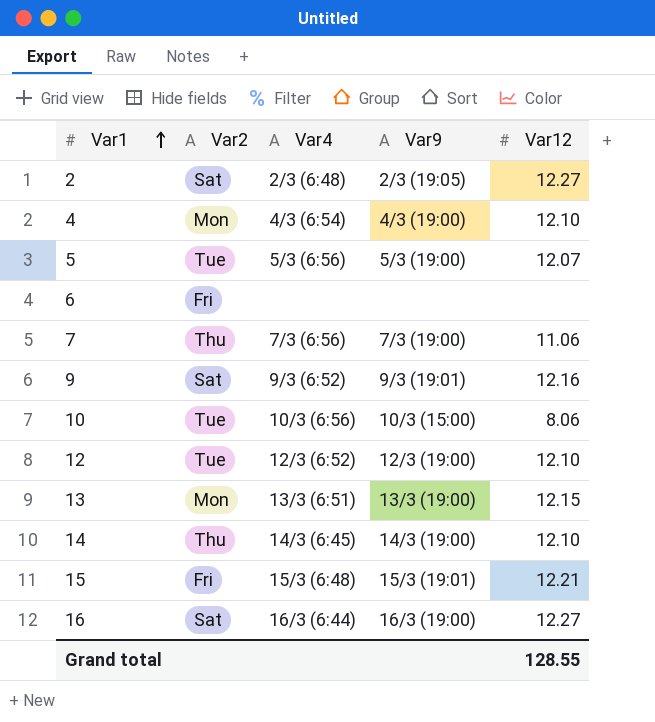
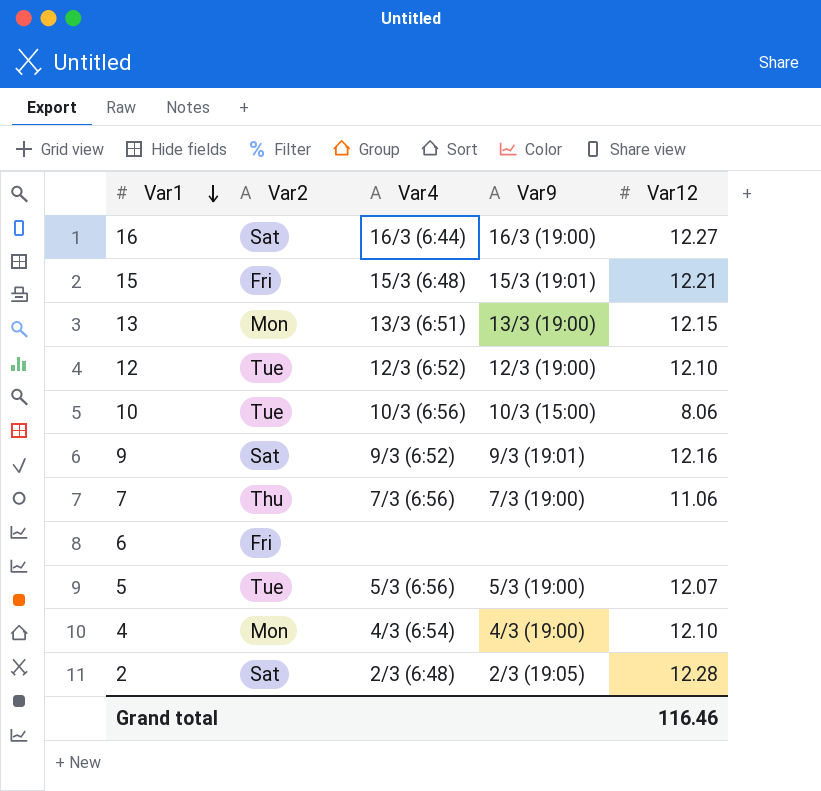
row order: Var1 ascending -> Var1 descending
row 14: Thu | 14/3 (6:45) | 14/3 (19:00) | 12.10 -> none
2 | Var12: 12.27 -> 12.28
Grand total | Var12: 128.55 -> 116.46

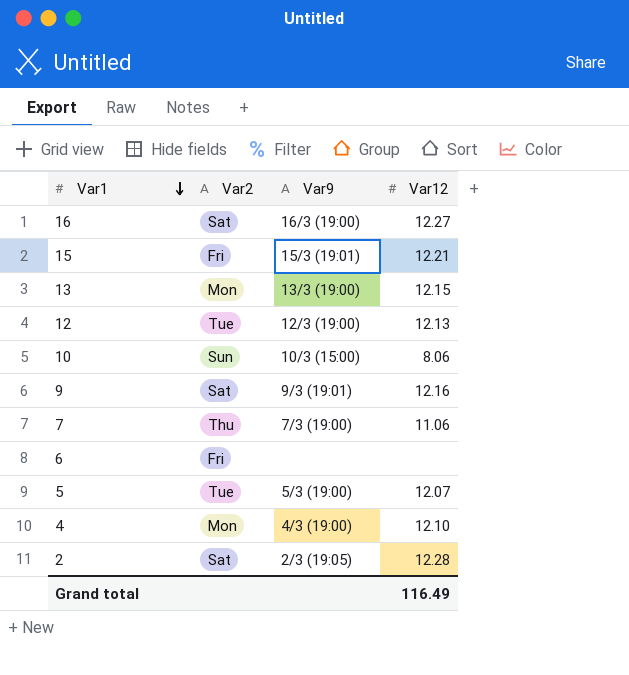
column Var4 | position: 3 -> none
12 | Var12: 12.10 -> 12.13
10 | Var2: Tue -> Sun
Grand total | Var12: 116.46 -> 116.49

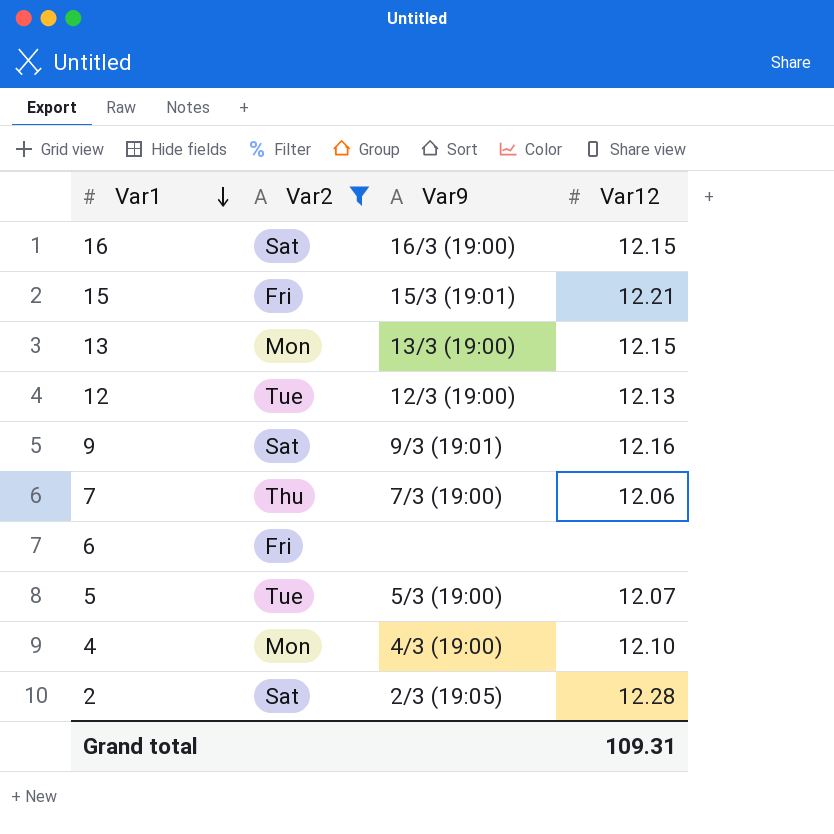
filter: none -> Var2 != Sun
16 | Var12: 12.27 -> 12.15
7 | Var12: 11.06 -> 12.06
Grand total | Var12: 116.49 -> 109.31

